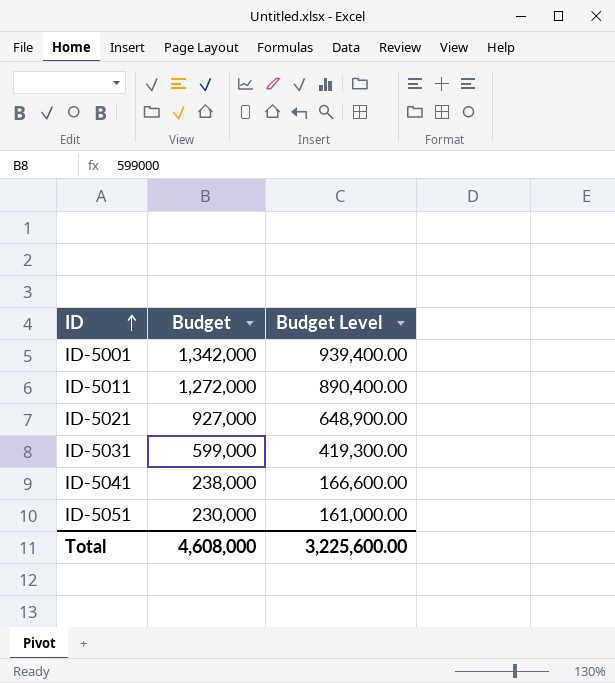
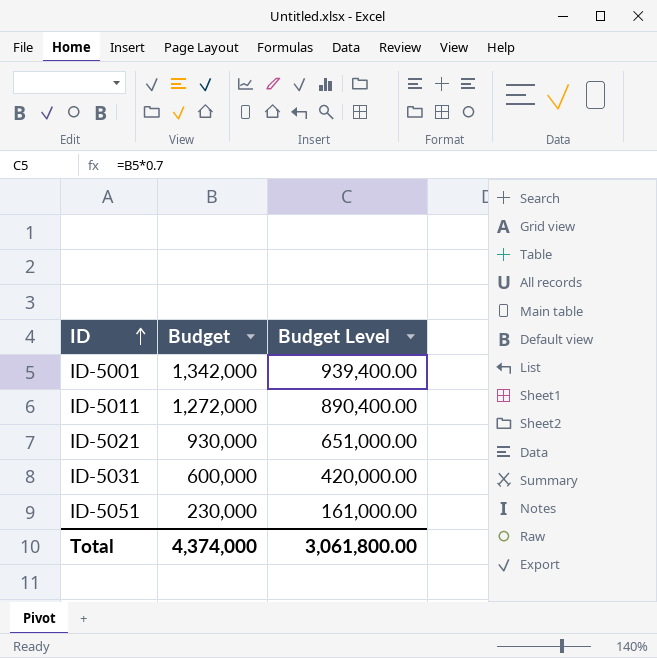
row ID-5041: 238,000 | 166,600.00 -> none
ID-5021 | Budget: 927,000 -> 930,000
ID-5021 | Budget Level: 648,900.00 -> 651,000.00
ID-5031 | Budget: 599,000 -> 600,000
ID-5031 | Budget Level: 419,300.00 -> 420,000.00
Total | Budget: 4,608,000 -> 4,374,000
Total | Budget Level: 3,225,600.00 -> 3,061,800.00

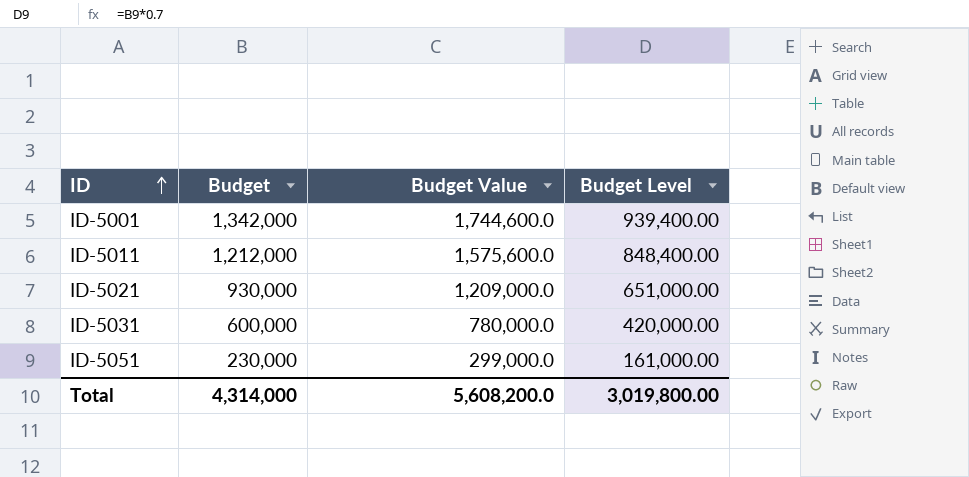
column Budget Value | formula: none -> [Budget] * 1.3
ID-5011 | Budget: 1,272,000 -> 1,212,000
ID-5011 | Budget Level: 890,400.00 -> 848,400.00
Total | Budget: 4,374,000 -> 4,314,000
Total | Budget Level: 3,061,800.00 -> 3,019,800.00

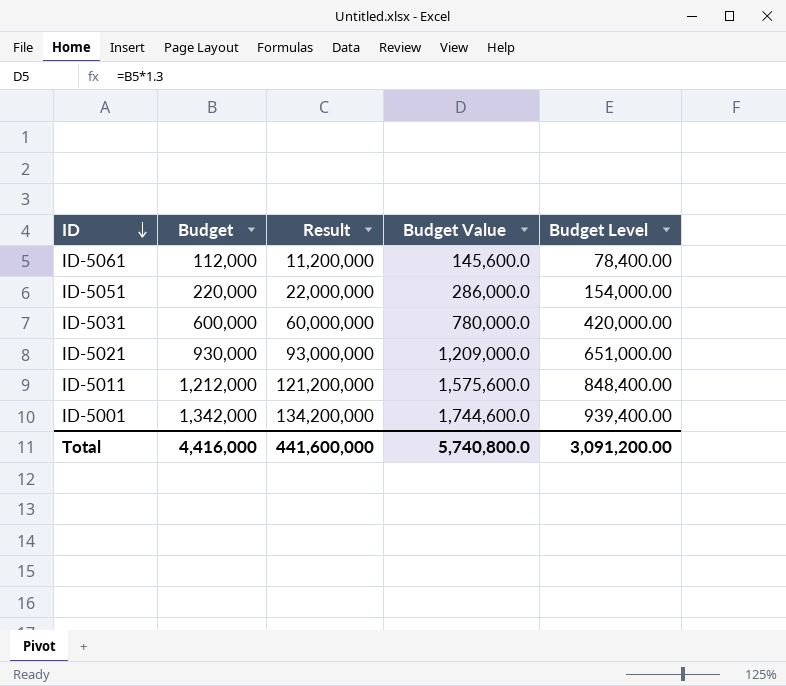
row order: ID ascending -> ID descending
column Result | formula: none -> [Budget] * 100
row ID-5061: none -> 112,000 | 11,200,000 | 145,600.0 | 78,400.00
ID-5051 | Budget: 230,000 -> 220,000
ID-5051 | Budget Value: 299,000.0 -> 286,000.0
ID-5051 | Budget Level: 161,000.00 -> 154,000.00
Total | Budget: 4,314,000 -> 4,416,000
Total | Budget Value: 5,608,200.0 -> 5,740,800.0
Total | Budget Level: 3,019,800.00 -> 3,091,200.00

